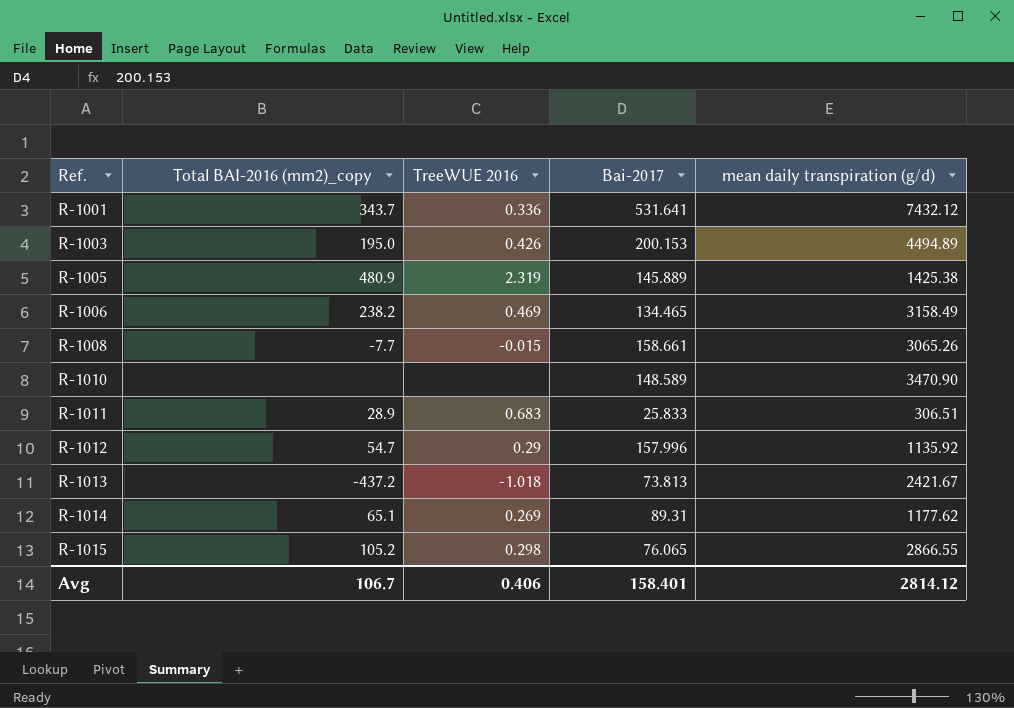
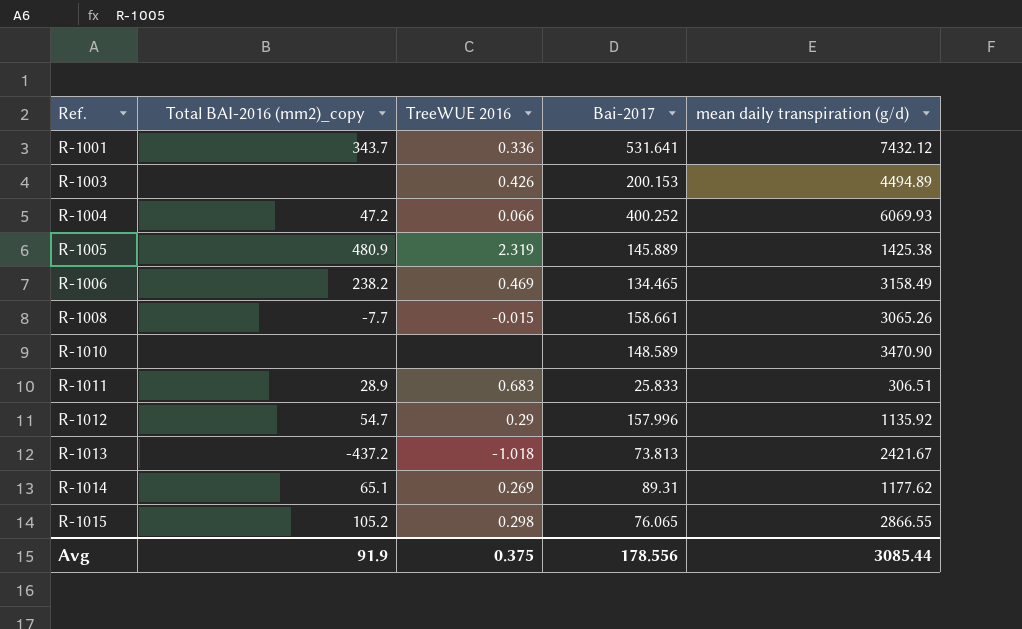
R-1003 | Total BAI-2016 (mm2)_copy: 195.0 -> none
row R-1004: none -> 47.2 | 0.066 | 400.252 | 6069.93
Avg | Total BAI-2016 (mm2)_copy: 106.7 -> 91.9
Avg | TreeWUE 2016: 0.406 -> 0.375
Avg | Bai-2017: 158.401 -> 178.556
Avg | mean daily transpiration (g/d): 2814.12 -> 3085.44

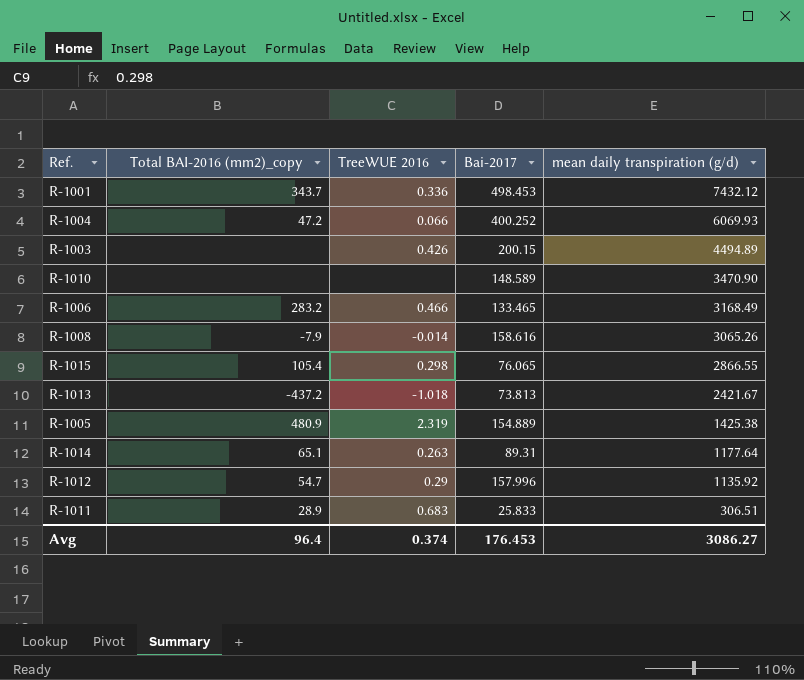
row order: Ref. ascending -> mean daily transpiration (g/d) descending
R-1001 | Bai-2017: 531.641 -> 498.453
R-1003 | Bai-2017: 200.153 -> 200.15
R-1006 | Total BAI-2016 (mm2)_copy: 238.2 -> 283.2
R-1006 | TreeWUE 2016: 0.469 -> 0.466
R-1006 | Bai-2017: 134.465 -> 133.465
R-1006 | mean daily transpiration (g/d): 3158.49 -> 3168.49
R-1008 | Total BAI-2016 (mm2)_copy: -7.7 -> -7.9
R-1008 | TreeWUE 2016: -0.015 -> -0.014
R-1008 | Bai-2017: 158.661 -> 158.616
R-1015 | Total BAI-2016 (mm2)_copy: 105.2 -> 105.4
R-1005 | Bai-2017: 145.889 -> 154.889
R-1014 | TreeWUE 2016: 0.269 -> 0.263
R-1014 | mean daily transpiration (g/d): 1177.62 -> 1177.64
Avg | Total BAI-2016 (mm2)_copy: 91.9 -> 96.4
Avg | TreeWUE 2016: 0.375 -> 0.374
Avg | Bai-2017: 178.556 -> 176.453
Avg | mean daily transpiration (g/d): 3085.44 -> 3086.27

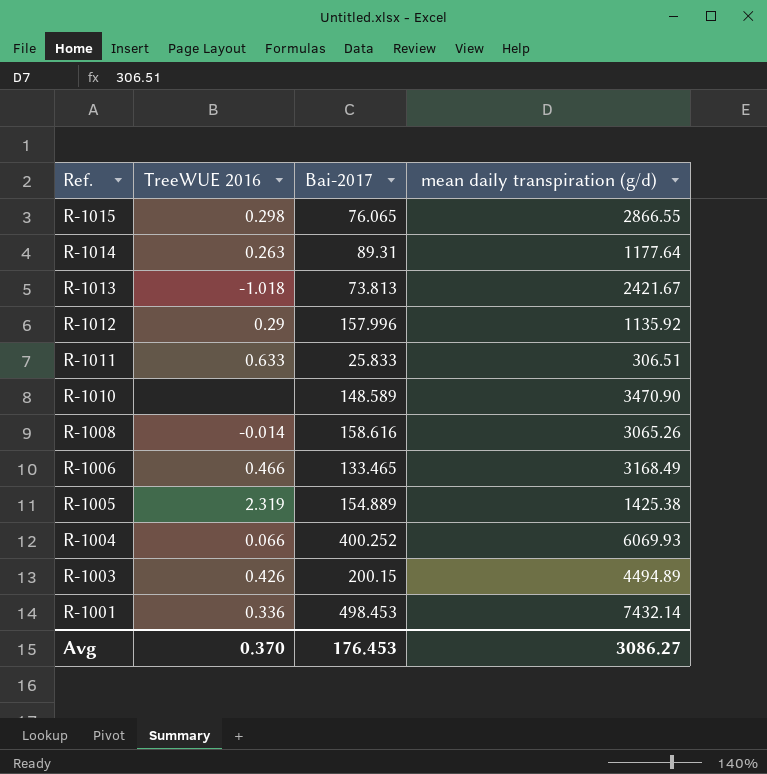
row order: mean daily transpiration (g/d) descending -> Ref. descending
column Total BAI-2016 (mm2)_copy | position: 2 -> none
R-1011 | TreeWUE 2016: 0.683 -> 0.633
R-1001 | mean daily transpiration (g/d): 7432.12 -> 7432.14
Avg | TreeWUE 2016: 0.374 -> 0.370

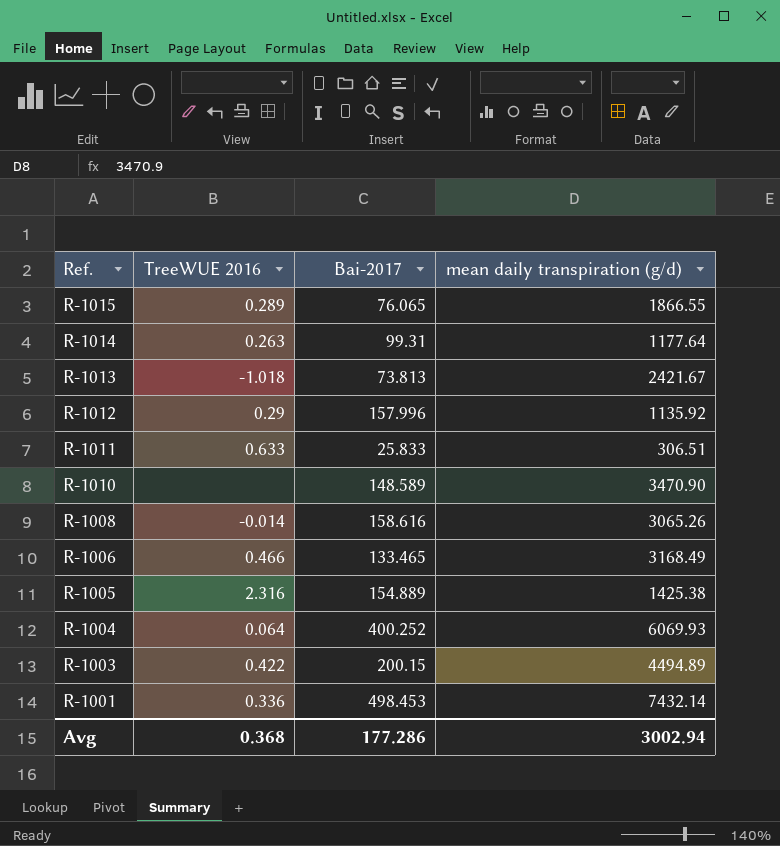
R-1015 | TreeWUE 2016: 0.298 -> 0.289
R-1015 | mean daily transpiration (g/d): 2866.55 -> 1866.55
R-1014 | Bai-2017: 89.31 -> 99.31
R-1005 | TreeWUE 2016: 2.319 -> 2.316
R-1004 | TreeWUE 2016: 0.066 -> 0.064
R-1003 | TreeWUE 2016: 0.426 -> 0.422
Avg | TreeWUE 2016: 0.370 -> 0.368
Avg | Bai-2017: 176.453 -> 177.286
Avg | mean daily transpiration (g/d): 3086.27 -> 3002.94

